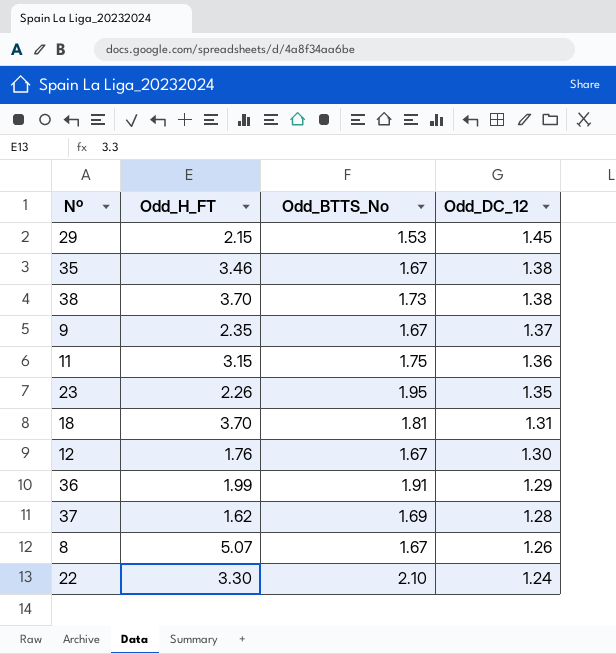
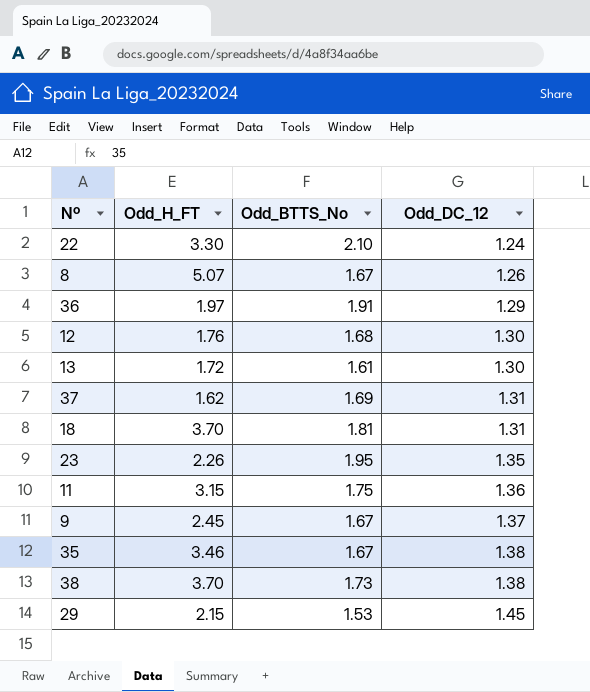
row order: Odd_DC_12 descending -> Odd_DC_12 ascending
36 | Odd_H_FT: 1.99 -> 1.97
12 | Odd_BTTS_No: 1.67 -> 1.68
row 13: none -> 1.72 | 1.61 | 1.30
37 | Odd_DC_12: 1.28 -> 1.31
9 | Odd_H_FT: 2.35 -> 2.45

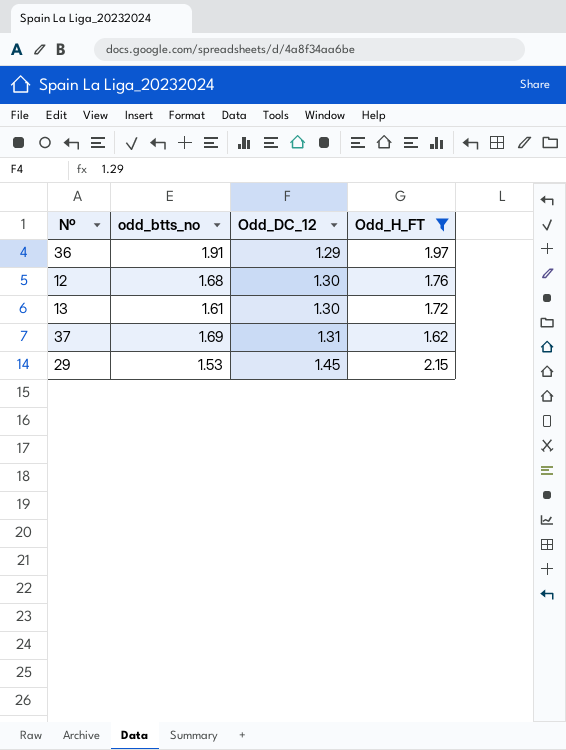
filter: none -> Odd_H_FT <= 2.15
column name: Odd_BTTS_No -> odd_btts_no
column Odd_H_FT | position: 2 -> 4

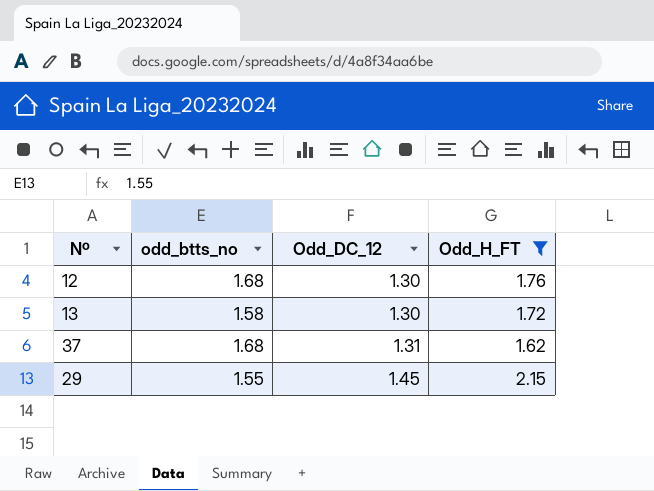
row 36: 1.91 | 1.29 | 1.97 -> none
13 | odd_btts_no: 1.61 -> 1.58
37 | odd_btts_no: 1.69 -> 1.68
29 | odd_btts_no: 1.53 -> 1.55

